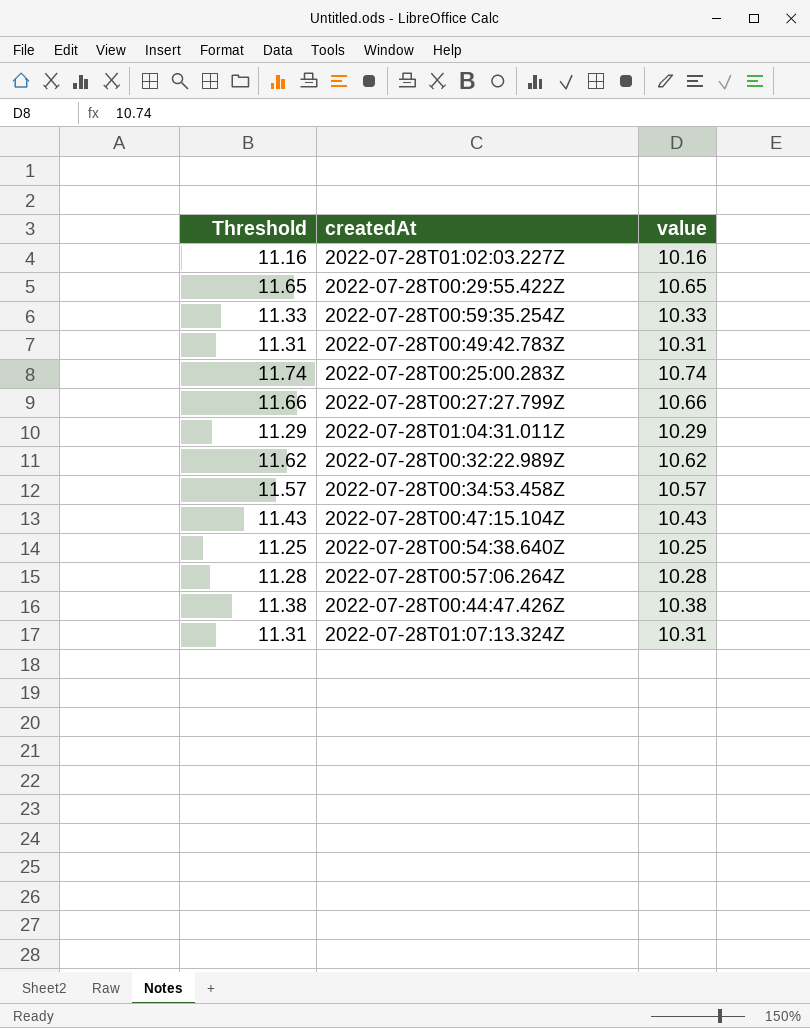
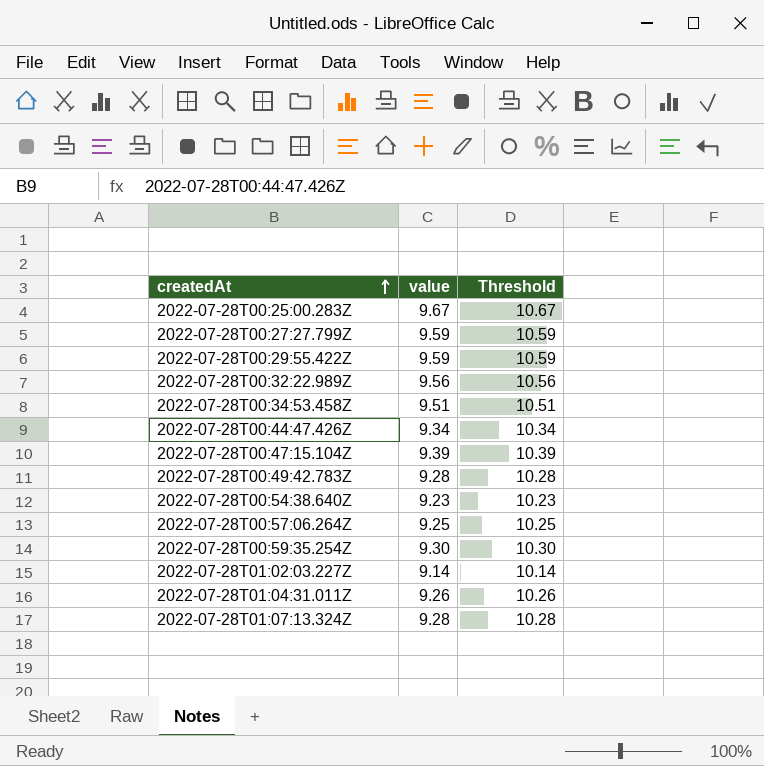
row order: none -> createdAt ascending
column Threshold | position: 1 -> 3
2022-07-28T00:25:00.283Z | value: 10.74 -> 9.67
2022-07-28T00:25:00.283Z | Threshold: 11.74 -> 10.67
2022-07-28T00:27:27.799Z | value: 10.66 -> 9.59
2022-07-28T00:27:27.799Z | Threshold: 11.66 -> 10.59
2022-07-28T00:29:55.422Z | value: 10.65 -> 9.59
2022-07-28T00:29:55.422Z | Threshold: 11.65 -> 10.59
2022-07-28T00:32:22.989Z | value: 10.62 -> 9.56
2022-07-28T00:32:22.989Z | Threshold: 11.62 -> 10.56
2022-07-28T00:34:53.458Z | value: 10.57 -> 9.51
2022-07-28T00:34:53.458Z | Threshold: 11.57 -> 10.51
2022-07-28T00:44:47.426Z | value: 10.38 -> 9.34
2022-07-28T00:44:47.426Z | Threshold: 11.38 -> 10.34
2022-07-28T00:47:15.104Z | value: 10.43 -> 9.39
2022-07-28T00:47:15.104Z | Threshold: 11.43 -> 10.39
2022-07-28T00:49:42.783Z | value: 10.31 -> 9.28
2022-07-28T00:49:42.783Z | Threshold: 11.31 -> 10.28
2022-07-28T00:54:38.640Z | value: 10.25 -> 9.23
2022-07-28T00:54:38.640Z | Threshold: 11.25 -> 10.23
2022-07-28T00:57:06.264Z | value: 10.28 -> 9.25
2022-07-28T00:57:06.264Z | Threshold: 11.28 -> 10.25
2022-07-28T00:59:35.254Z | value: 10.33 -> 9.30
2022-07-28T00:59:35.254Z | Threshold: 11.33 -> 10.30
2022-07-28T01:02:03.227Z | value: 10.16 -> 9.14
2022-07-28T01:02:03.227Z | Threshold: 11.16 -> 10.14
2022-07-28T01:04:31.011Z | value: 10.29 -> 9.26
2022-07-28T01:04:31.011Z | Threshold: 11.29 -> 10.26
2022-07-28T01:07:13.324Z | value: 10.31 -> 9.28
2022-07-28T01:07:13.324Z | Threshold: 11.31 -> 10.28

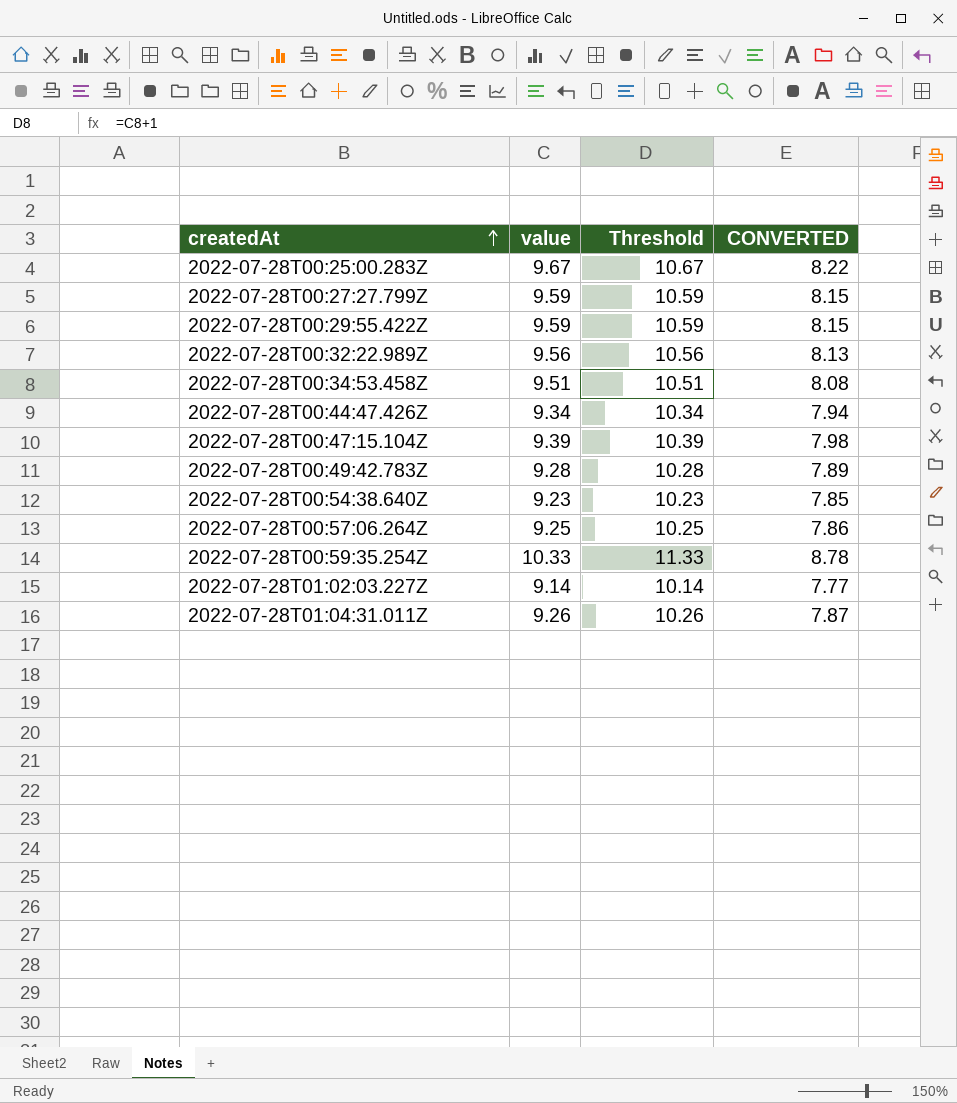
column CONVERTED | formula: none -> [value] * 0.85
row 2022-07-28T01:07:13.324Z: 9.28 | 10.28 -> none
2022-07-28T00:59:35.254Z | value: 9.30 -> 10.33
2022-07-28T00:59:35.254Z | Threshold: 10.30 -> 11.33

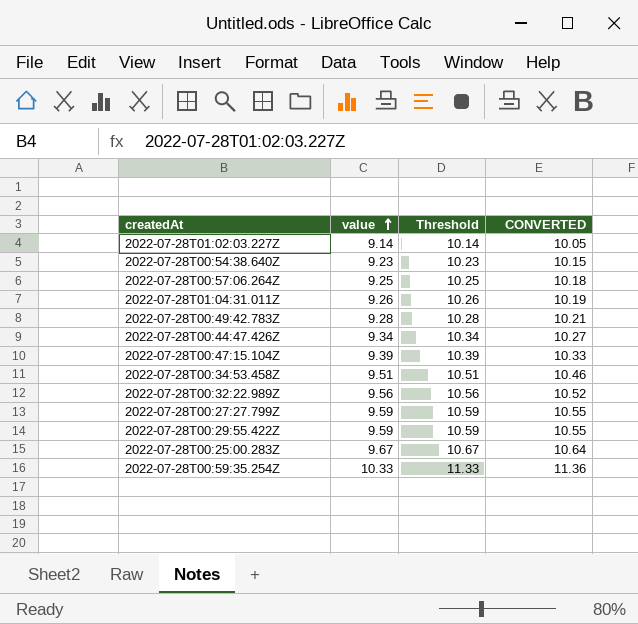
row order: createdAt ascending -> value ascending
column CONVERTED | formula: [value] * 0.85 -> [value] * 1.1

